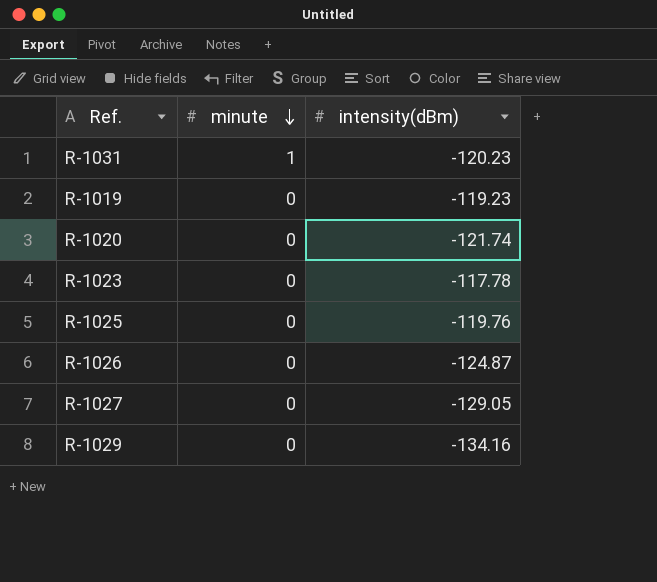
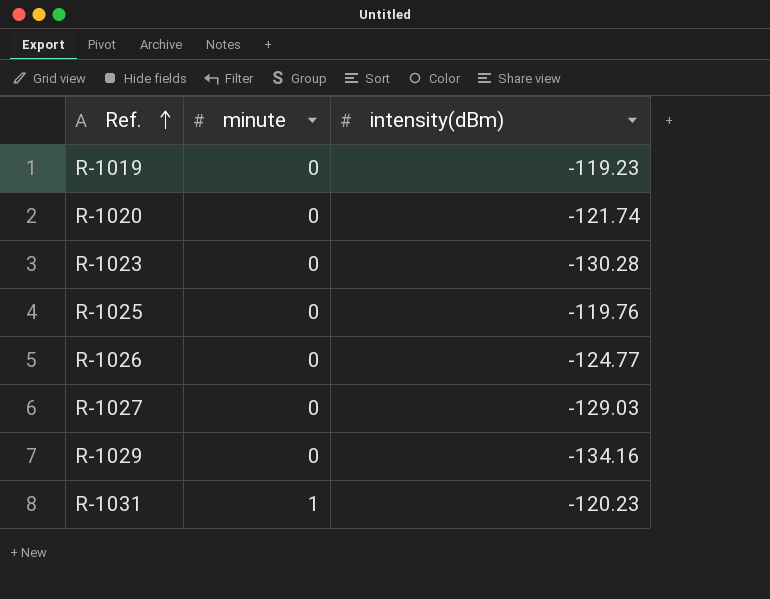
row order: minute descending -> Ref. ascending
R-1023 | intensity(dBm): -117.78 -> -130.28
R-1026 | intensity(dBm): -124.87 -> -124.77
R-1027 | intensity(dBm): -129.05 -> -129.03

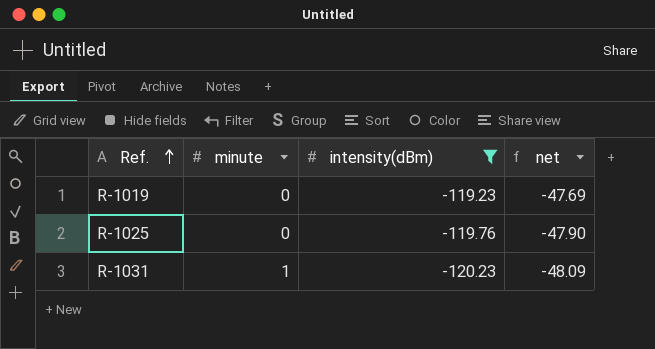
filter: none -> intensity(dBm) >= -120.23
column net | formula: none -> [intensity(dBm)] * 0.4

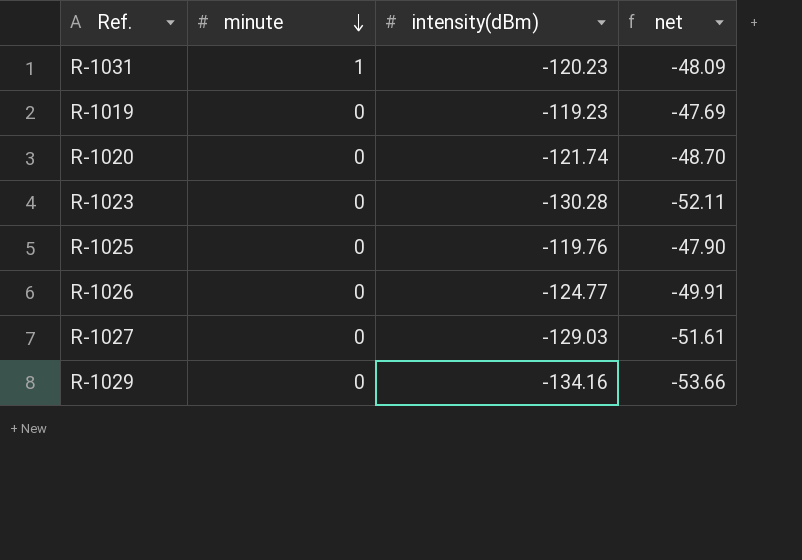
filter: intensity(dBm) >= -120.23 -> none
row order: Ref. ascending -> minute descending

